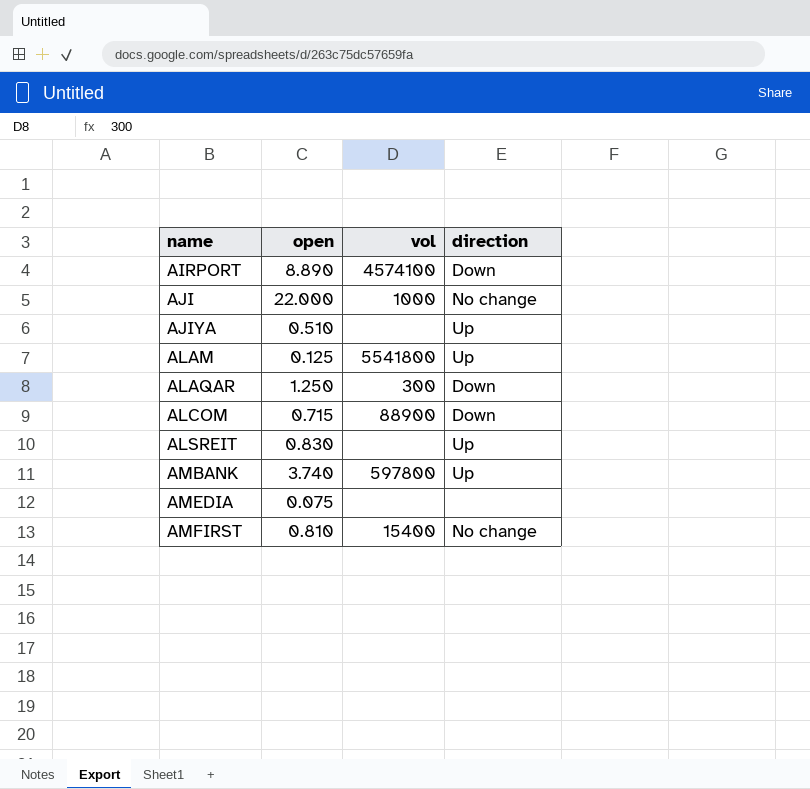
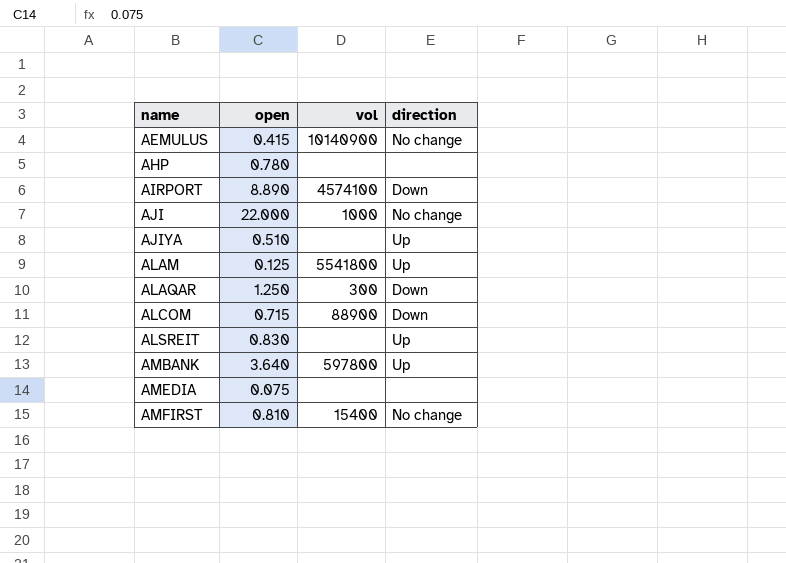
row AEMULUS: none -> 0.415 | 10140900 | No change
row AHP: none -> 0.780 | none | none
AMBANK | open: 3.740 -> 3.640

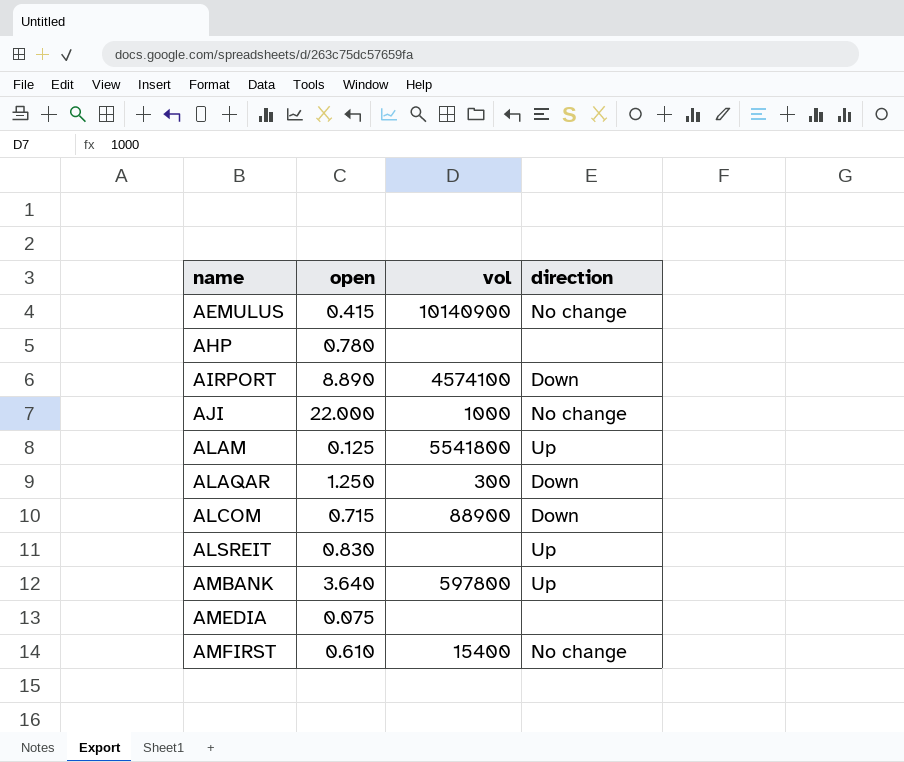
row AJIYA: 0.510 | none | Up -> none
AMFIRST | open: 0.810 -> 0.610

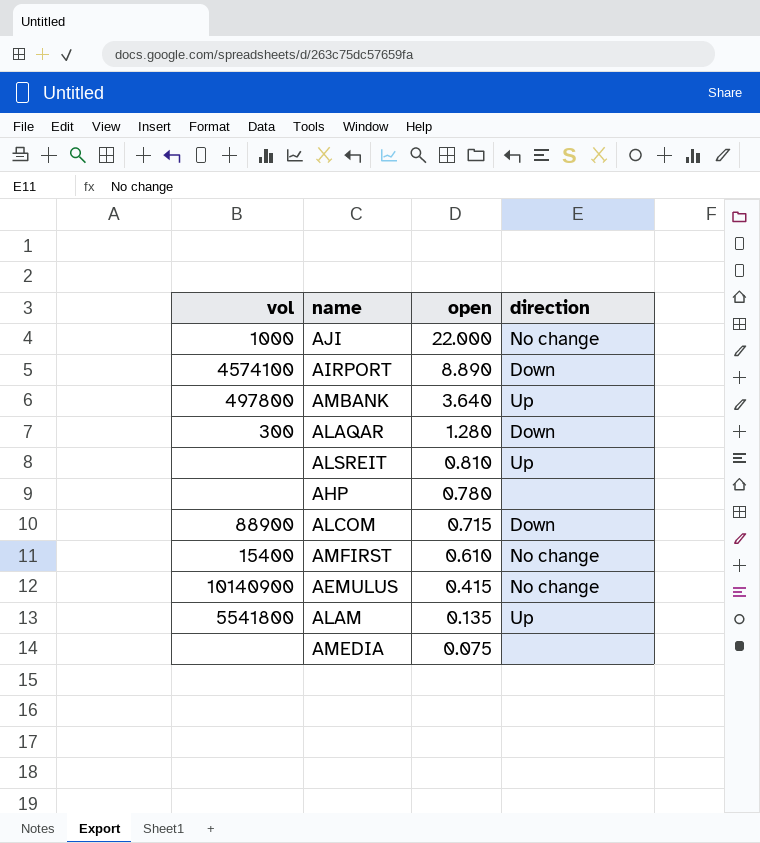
row order: name ascending -> open descending
column vol | position: 3 -> 1
AMBANK | vol: 597800 -> 497800
ALAQAR | open: 1.250 -> 1.280
ALSREIT | open: 0.830 -> 0.810
ALAM | open: 0.125 -> 0.135

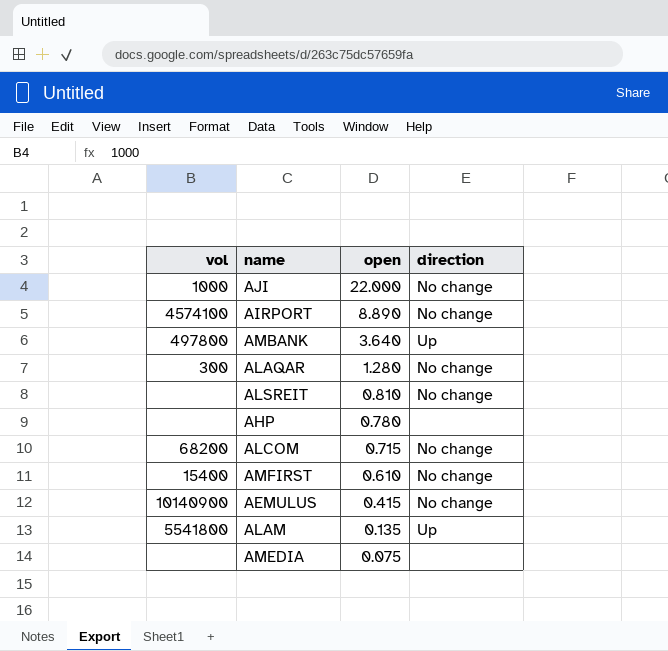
AIRPORT | direction: Down -> No change
ALAQAR | direction: Down -> No change
ALSREIT | direction: Up -> No change
ALCOM | vol: 88900 -> 68200
ALCOM | direction: Down -> No change

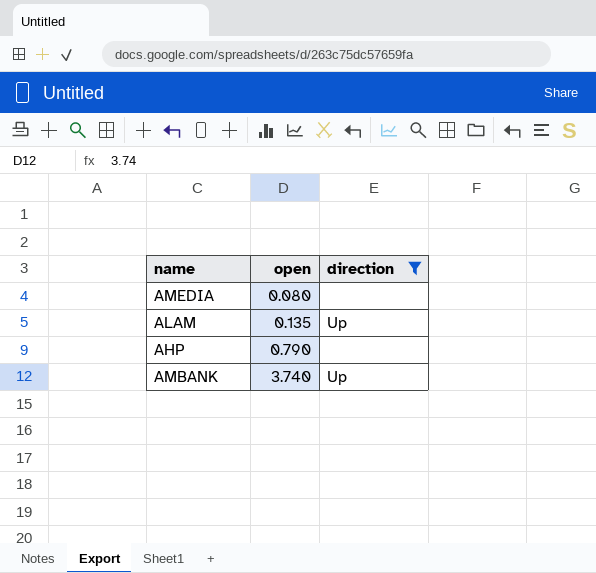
filter: none -> direction != No change
row order: open descending -> open ascending
column vol | position: 1 -> none
AMEDIA | open: 0.075 -> 0.080
AHP | open: 0.780 -> 0.790
AMBANK | open: 3.640 -> 3.740

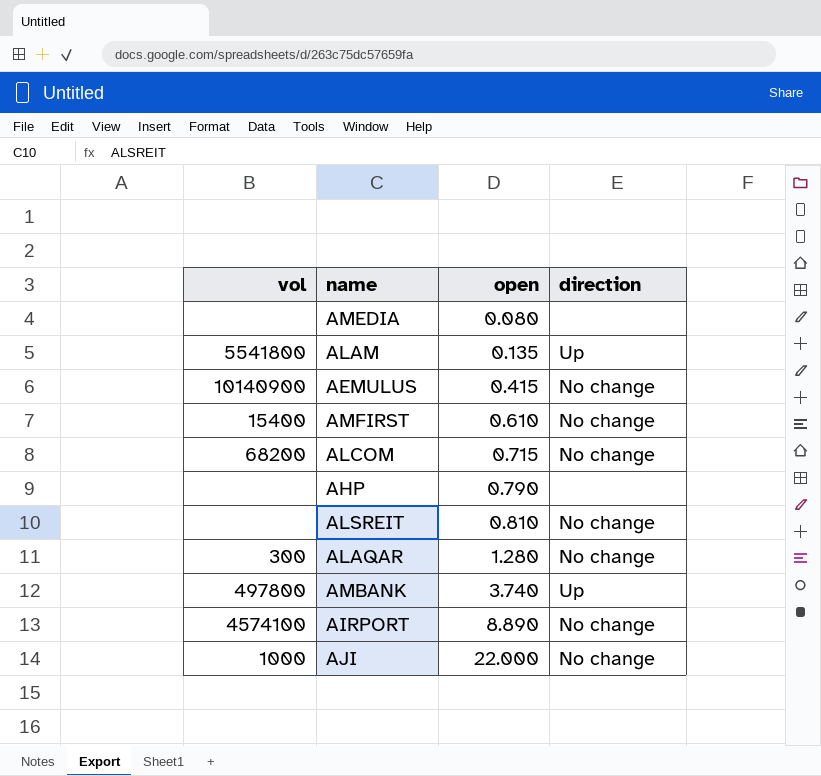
filter: direction != No change -> none
column vol | position: none -> 1

